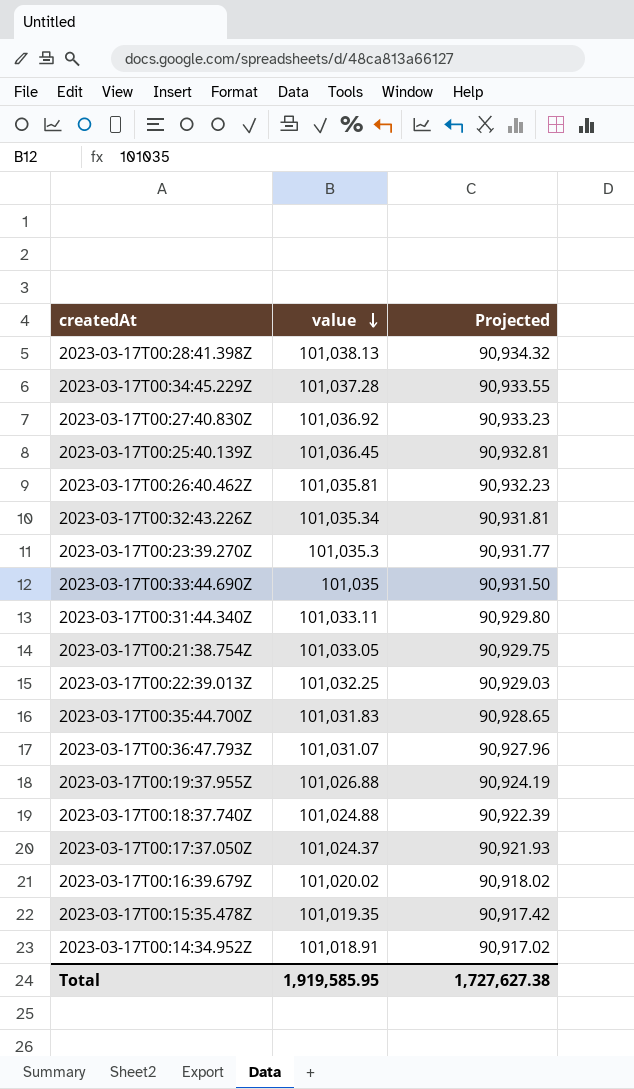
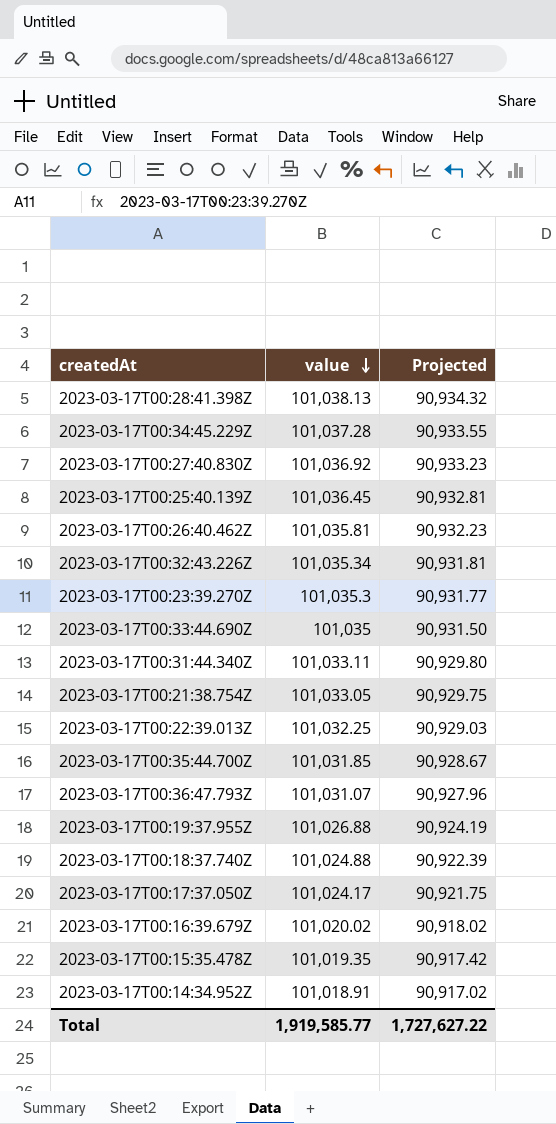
2023-03-17T00:35:44.700Z | value: 101,031.83 -> 101,031.85
2023-03-17T00:35:44.700Z | Projected: 90,928.65 -> 90,928.67
2023-03-17T00:17:37.050Z | value: 101,024.37 -> 101,024.17
2023-03-17T00:17:37.050Z | Projected: 90,921.93 -> 90,921.75
Total | value: 1,919,585.95 -> 1,919,585.77
Total | Projected: 1,727,627.38 -> 1,727,627.22

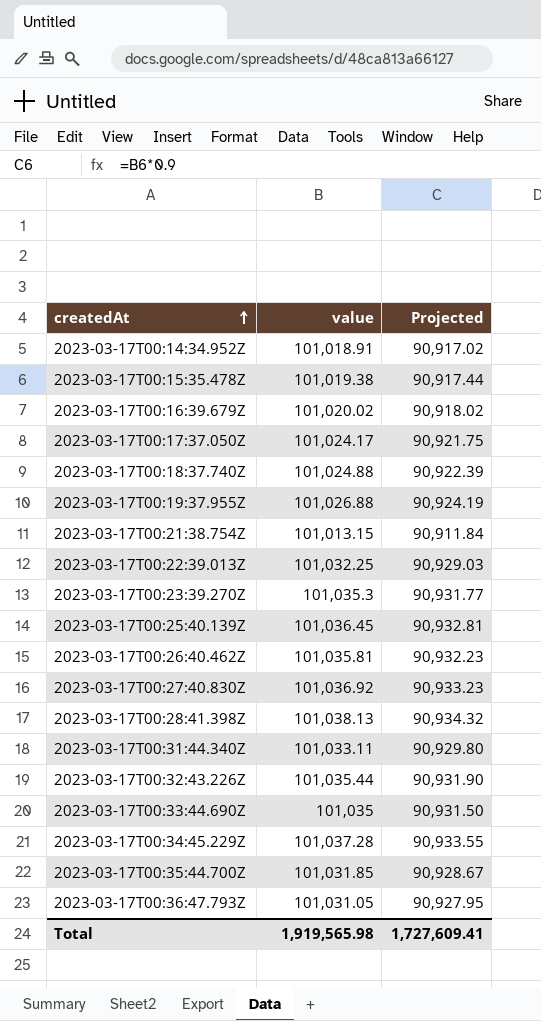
row order: value descending -> createdAt ascending
2023-03-17T00:15:35.478Z | value: 101,019.35 -> 101,019.38
2023-03-17T00:15:35.478Z | Projected: 90,917.42 -> 90,917.44
2023-03-17T00:21:38.754Z | value: 101,033.05 -> 101,013.15
2023-03-17T00:21:38.754Z | Projected: 90,929.75 -> 90,911.84
2023-03-17T00:32:43.226Z | value: 101,035.34 -> 101,035.44
2023-03-17T00:32:43.226Z | Projected: 90,931.81 -> 90,931.90
2023-03-17T00:36:47.793Z | value: 101,031.07 -> 101,031.05
2023-03-17T00:36:47.793Z | Projected: 90,927.96 -> 90,927.95
Total | value: 1,919,585.77 -> 1,919,565.98
Total | Projected: 1,727,627.22 -> 1,727,609.41

